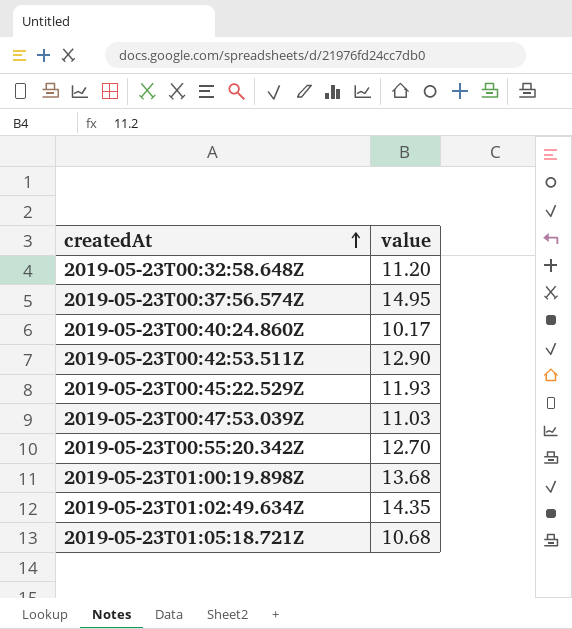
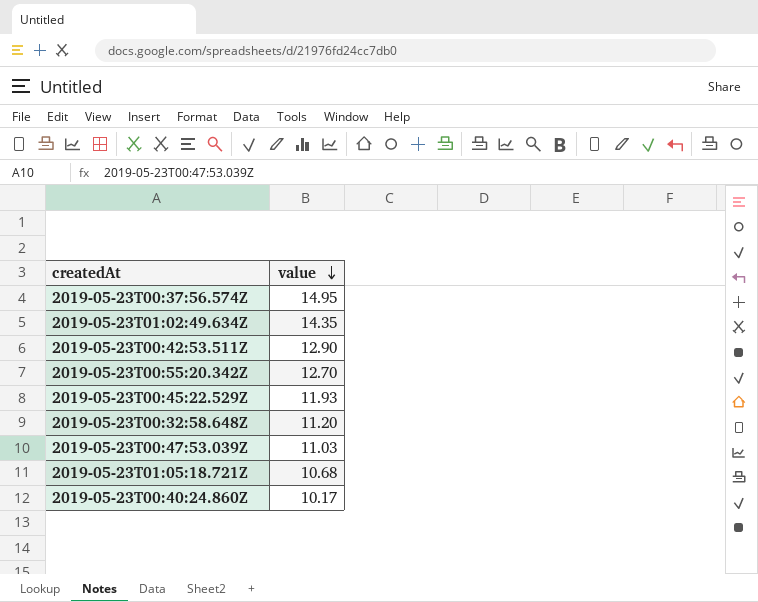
row order: createdAt ascending -> value descending
row 2019-05-23T01:00:19.898Z: 13.68 -> none

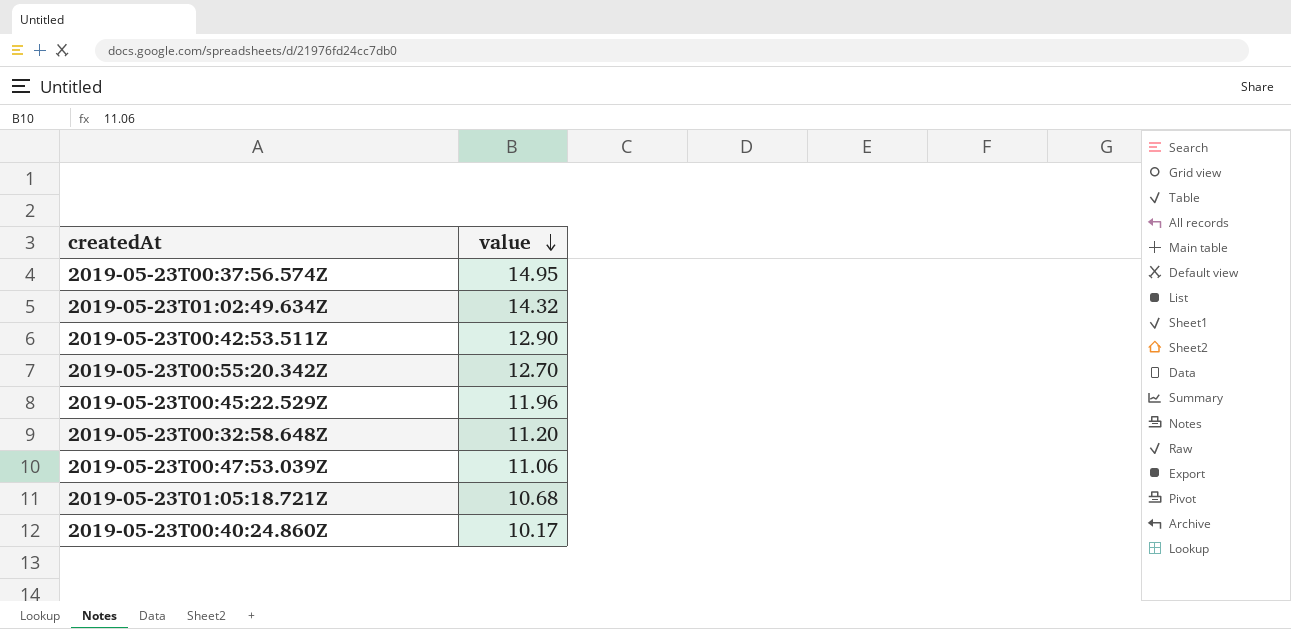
2019-05-23T01:02:49.634Z | value: 14.35 -> 14.32
2019-05-23T00:45:22.529Z | value: 11.93 -> 11.96
2019-05-23T00:47:53.039Z | value: 11.03 -> 11.06

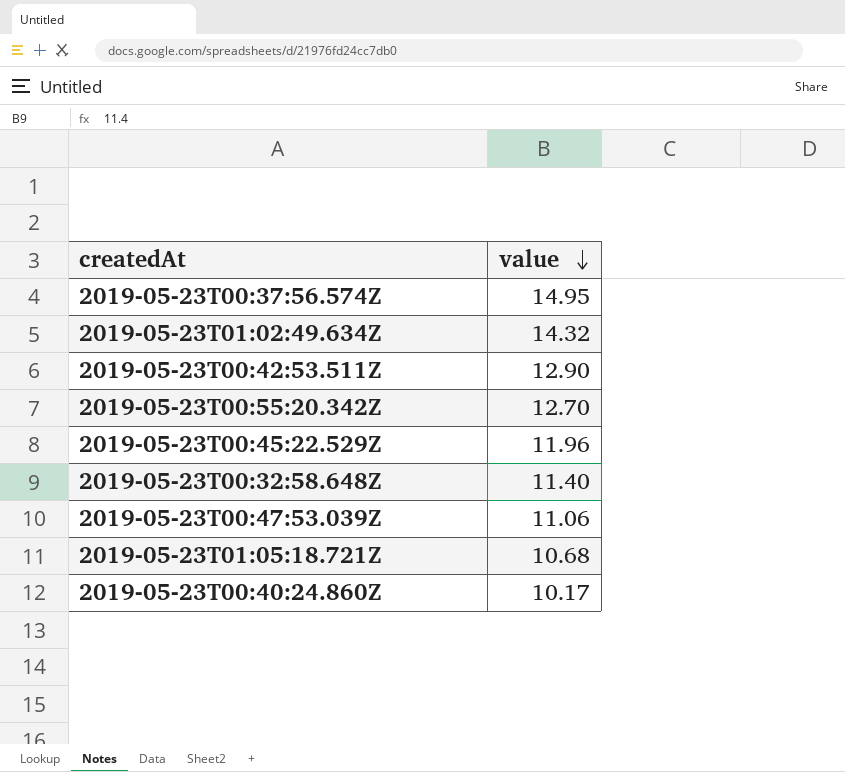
2019-05-23T00:32:58.648Z | value: 11.20 -> 11.40

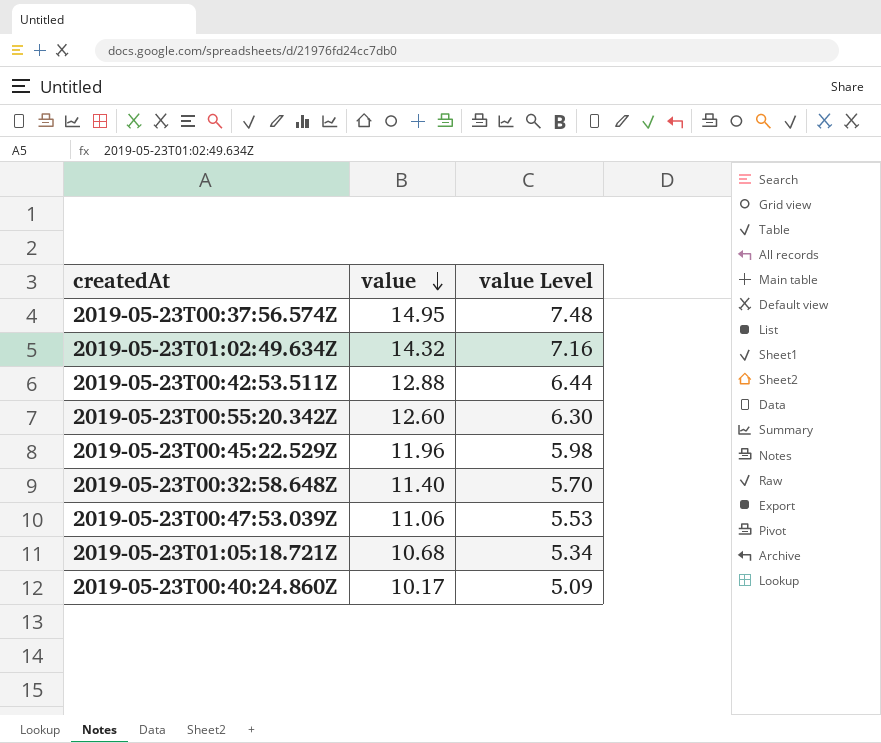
column value Level | formula: none -> [value] * 0.5
2019-05-23T00:42:53.511Z | value: 12.90 -> 12.88
2019-05-23T00:55:20.342Z | value: 12.70 -> 12.60

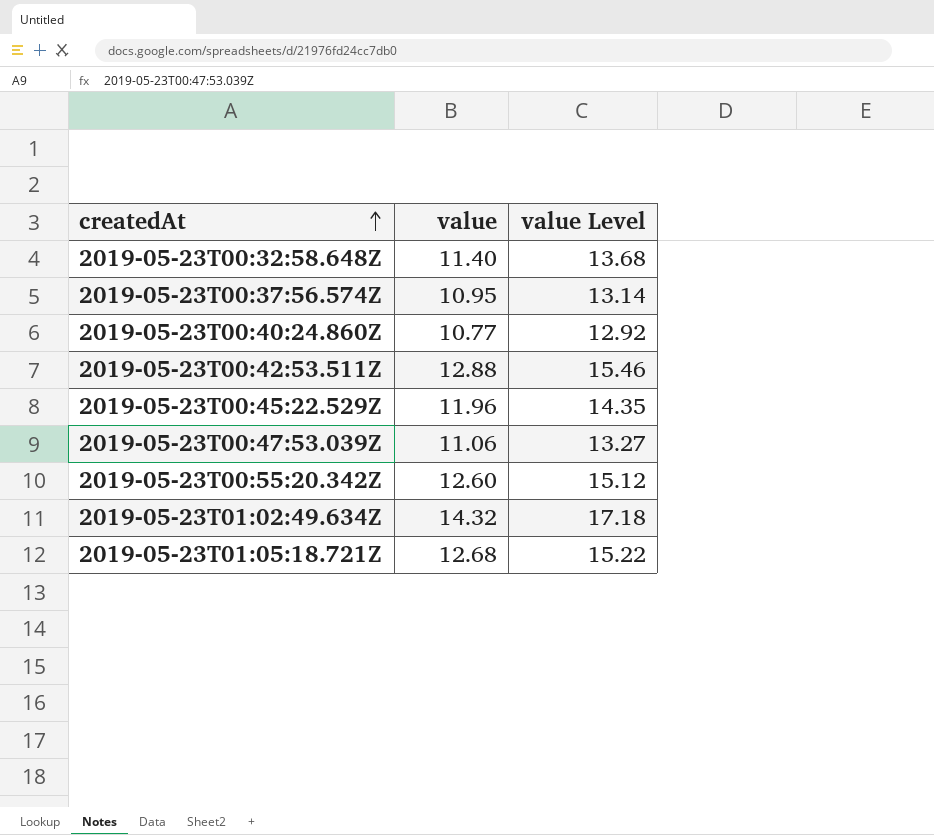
row order: value descending -> createdAt ascending
column value Level | formula: [value] * 0.5 -> [value] * 1.2
2019-05-23T00:37:56.574Z | value: 14.95 -> 10.95
2019-05-23T00:40:24.860Z | value: 10.17 -> 10.77
2019-05-23T01:05:18.721Z | value: 10.68 -> 12.68

